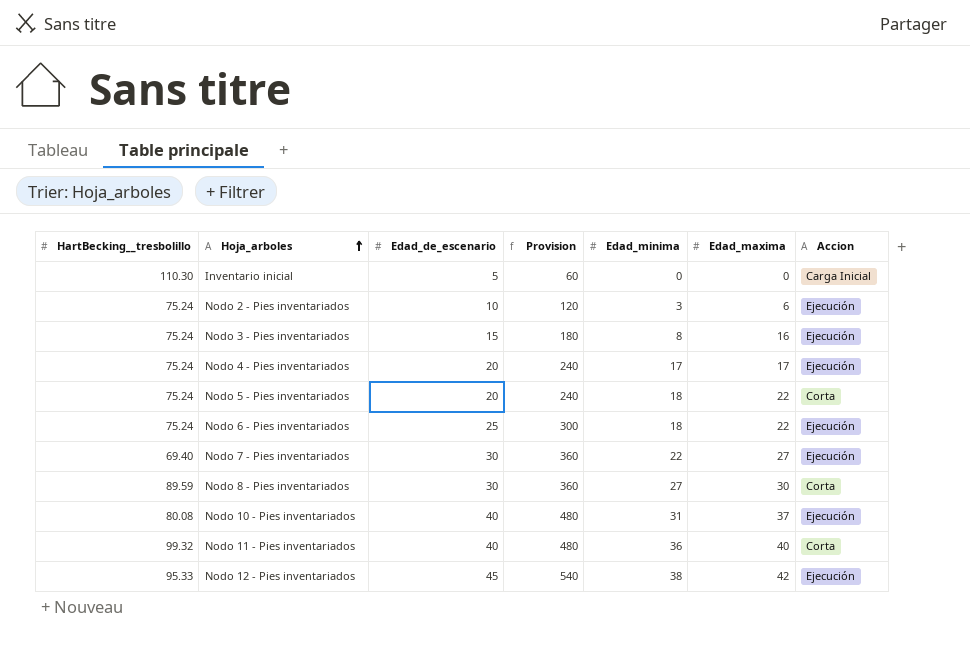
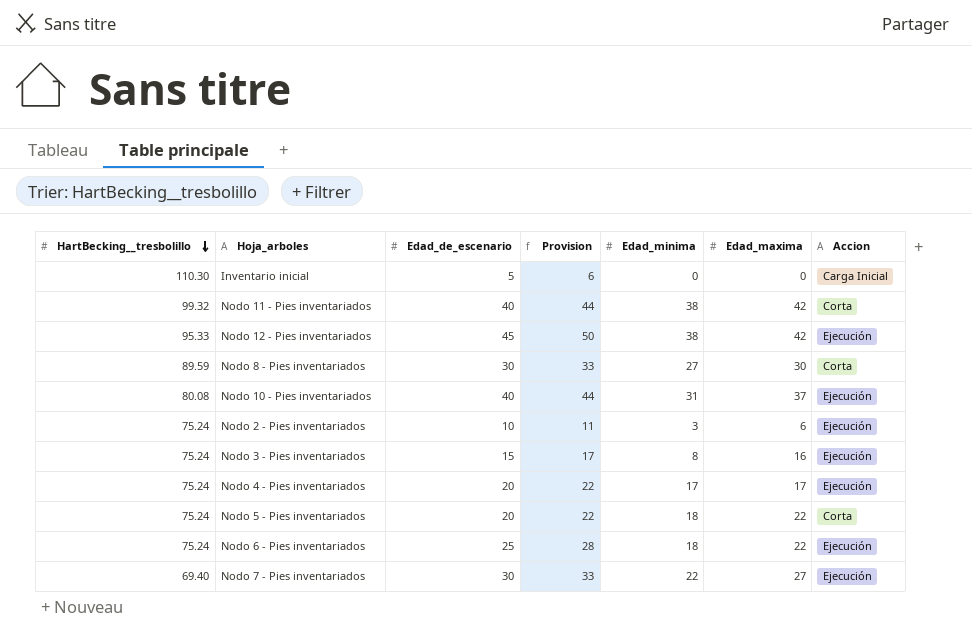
row order: Hoja_arboles ascending -> HartBecking__tresbolillo descending
column Provision | formula: [Edad_de_escenario] * 12 -> [Edad_de_escenario] * 1.1
Nodo 11 - Pies inventariados | Edad_minima: 36 -> 38
Nodo 11 - Pies inventariados | Edad_maxima: 40 -> 42

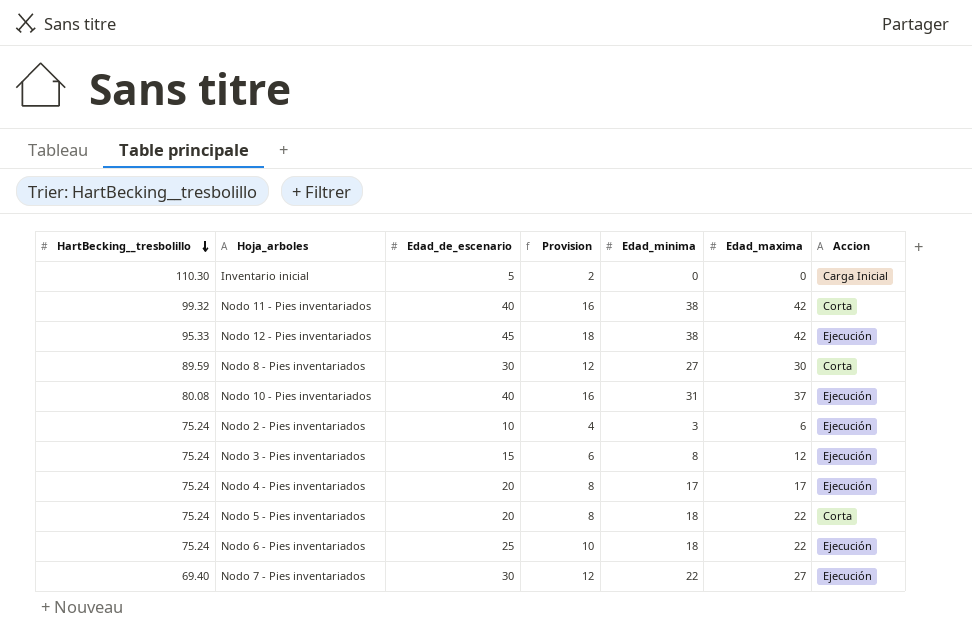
column Provision | formula: [Edad_de_escenario] * 1.1 -> [Edad_de_escenario] * 0.4
Nodo 3 - Pies inventariados | Edad_maxima: 16 -> 12

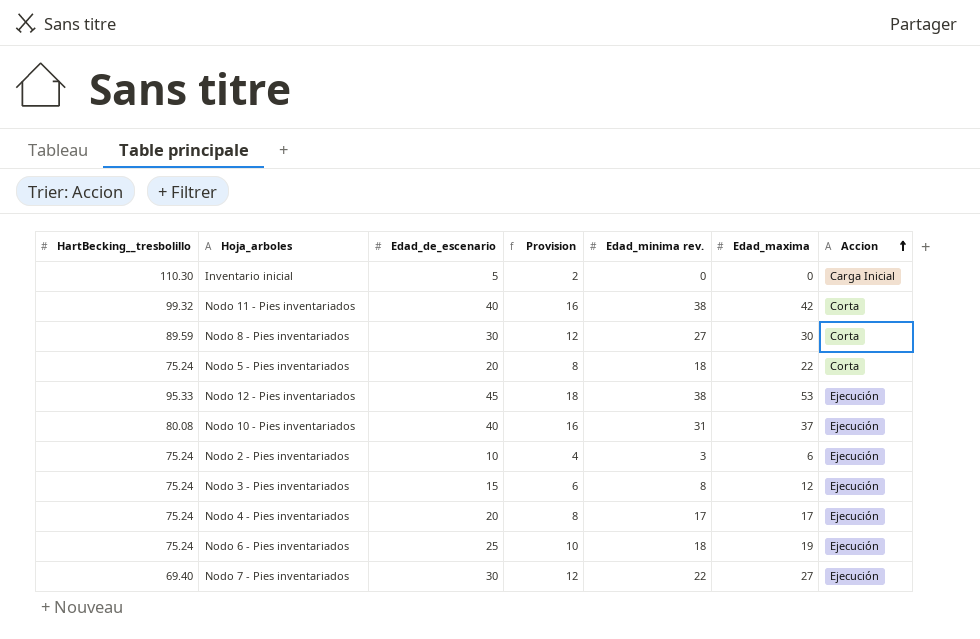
row order: HartBecking__tresbolillo descending -> Accion ascending
column name: Edad_minima -> Edad_minima rev.
Nodo 12 - Pies inventariados | Edad_maxima: 42 -> 53
Nodo 6 - Pies inventariados | Edad_maxima: 22 -> 19

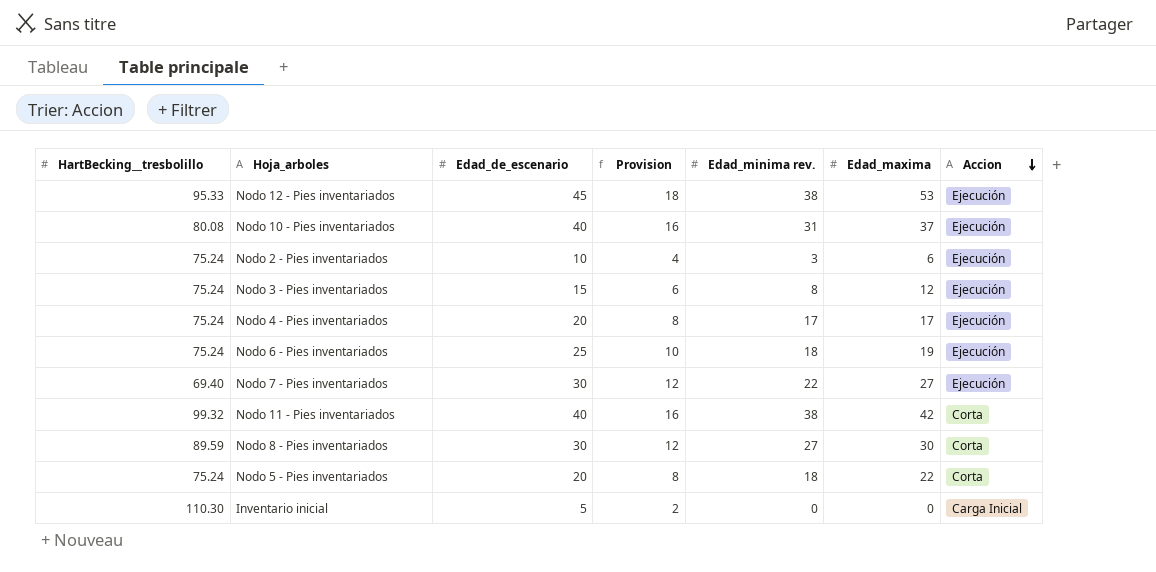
row order: Accion ascending -> Accion descending

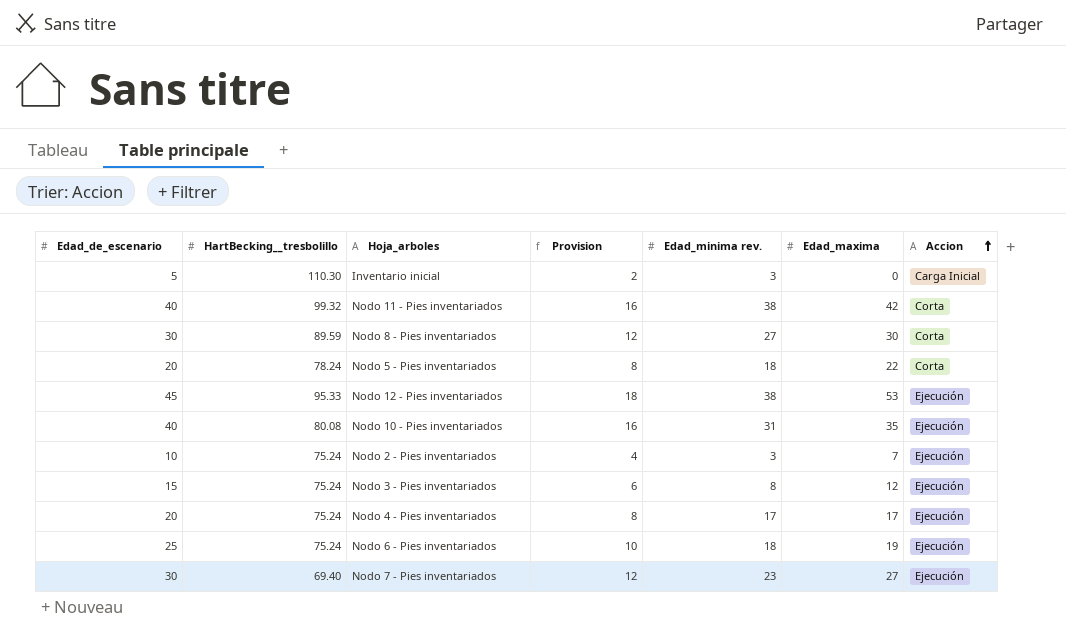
row order: Accion descending -> Accion ascending
column Edad_de_escenario | position: 3 -> 1
Inventario inicial | Edad_minima rev.: 0 -> 3
Nodo 5 - Pies inventariados | HartBecking__tresbolillo: 75.24 -> 78.24
Nodo 10 - Pies inventariados | Edad_maxima: 37 -> 35
Nodo 2 - Pies inventariados | Edad_maxima: 6 -> 7
Nodo 7 - Pies inventariados | Edad_minima rev.: 22 -> 23

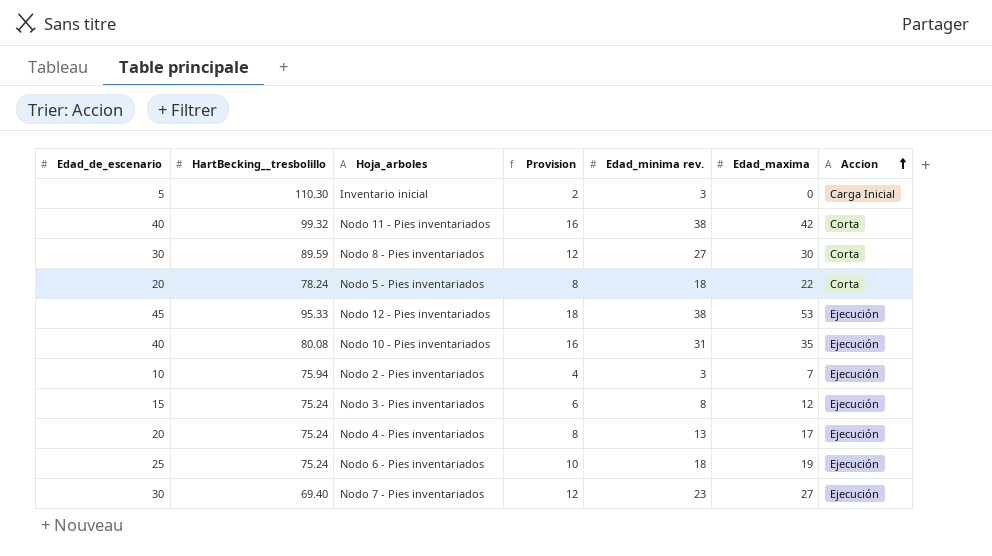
Nodo 2 - Pies inventariados | HartBecking__tresbolillo: 75.24 -> 75.94
Nodo 4 - Pies inventariados | Edad_minima rev.: 17 -> 13

